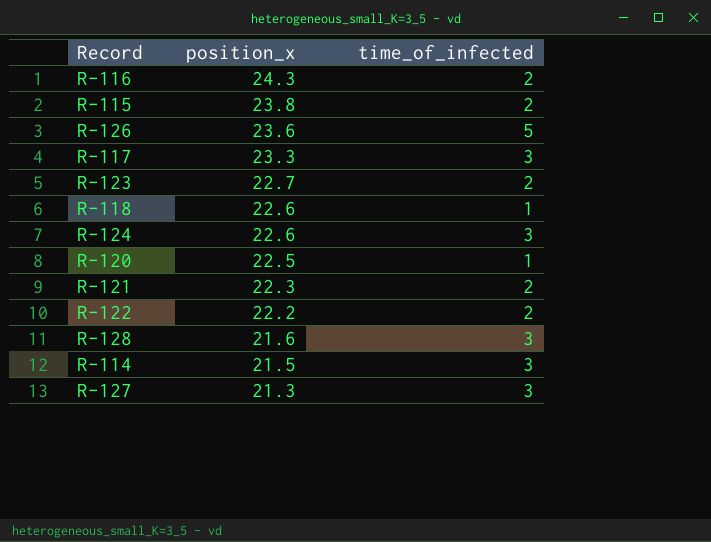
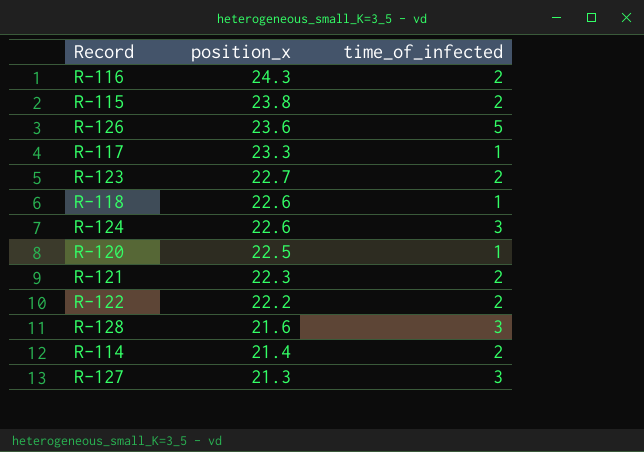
R-117 | time_of_infected: 3 -> 1
R-114 | position_x: 21.5 -> 21.4
R-114 | time_of_infected: 3 -> 2

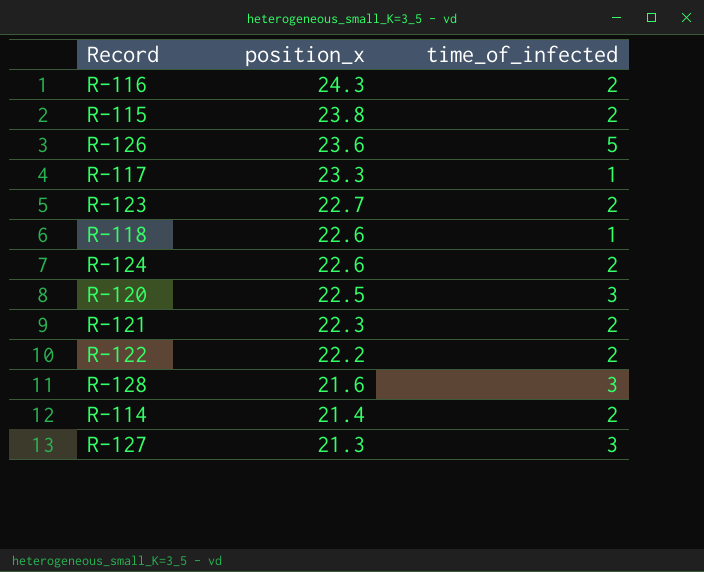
R-124 | time_of_infected: 3 -> 2
R-120 | time_of_infected: 1 -> 3

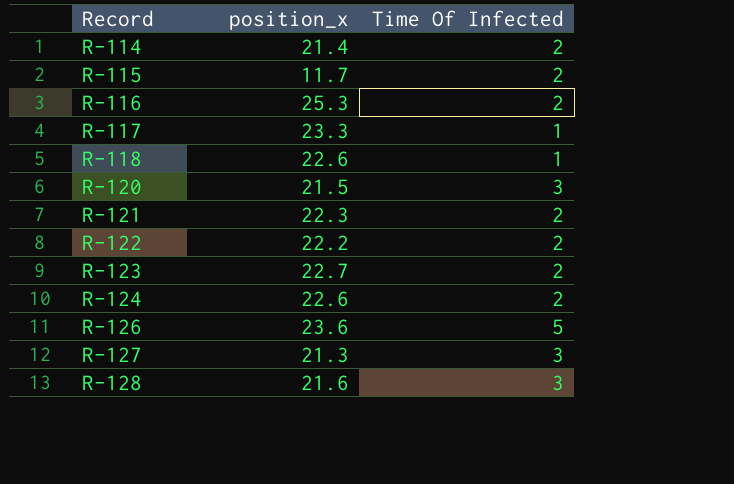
row order: position_x descending -> Record ascending
column name: time_of_infected -> Time Of Infected
R-115 | position_x: 23.8 -> 11.7
R-116 | position_x: 24.3 -> 25.3
R-120 | position_x: 22.5 -> 21.5

